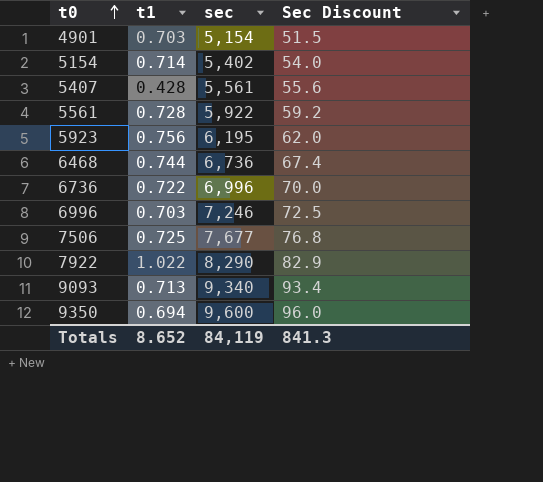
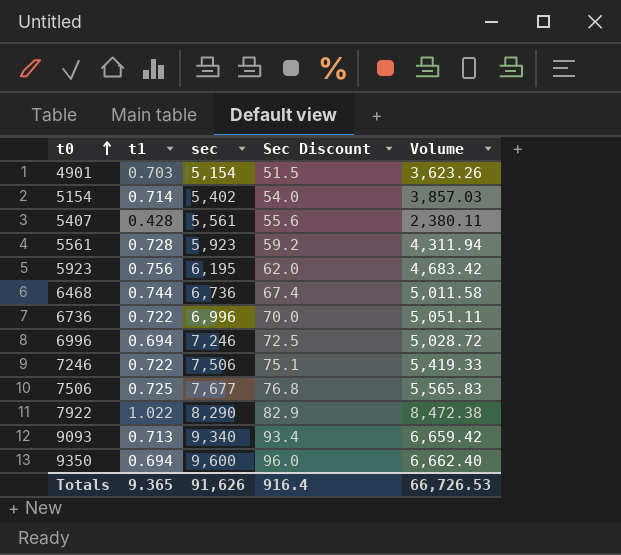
column Volume | formula: none -> [t1] * [sec]
5561 | sec: 5,922 -> 5,923
6996 | t1: 0.703 -> 0.694
row 7246: none -> 0.722 | 7,506 | 75.1 | 5,419.33
Totals | t1: 8.652 -> 9.365
Totals | sec: 84,119 -> 91,626
Totals | Sec Discount: 841.3 -> 916.4

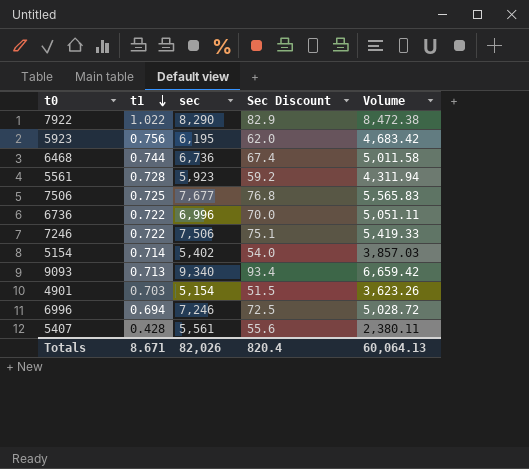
row order: t0 ascending -> t1 descending
row 9350: 0.694 | 9,600 | 96.0 | 6,662.40 -> none
Totals | t1: 9.365 -> 8.671
Totals | sec: 91,626 -> 82,026
Totals | Sec Discount: 916.4 -> 820.4
Totals | Volume: 66,726.53 -> 60,064.13

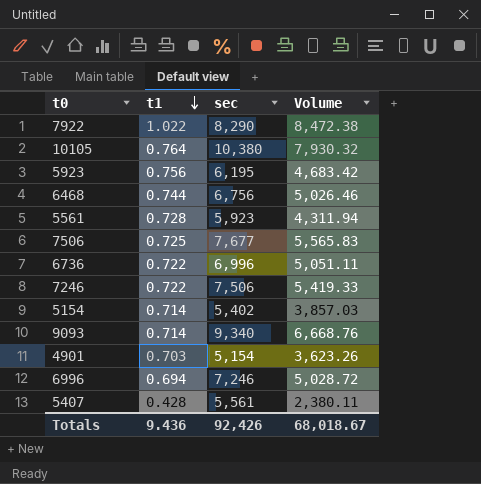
column Sec Discount | formula: [sec] * 0.01 -> none
row 10105: none -> 0.764 | 10,380 | 7,930.32
6468 | sec: 6,736 -> 6,756
6468 | Volume: 5,011.58 -> 5,026.46
9093 | t1: 0.713 -> 0.714
9093 | Volume: 6,659.42 -> 6,668.76
Totals | t1: 8.671 -> 9.436
Totals | sec: 82,026 -> 92,426
Totals | Volume: 60,064.13 -> 68,018.67

